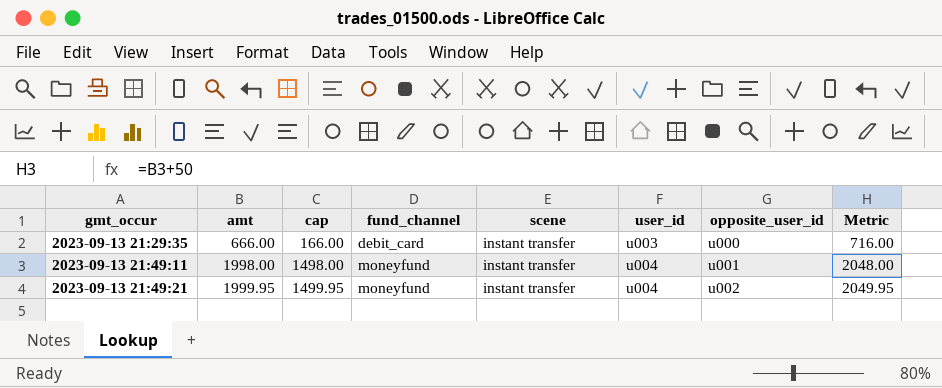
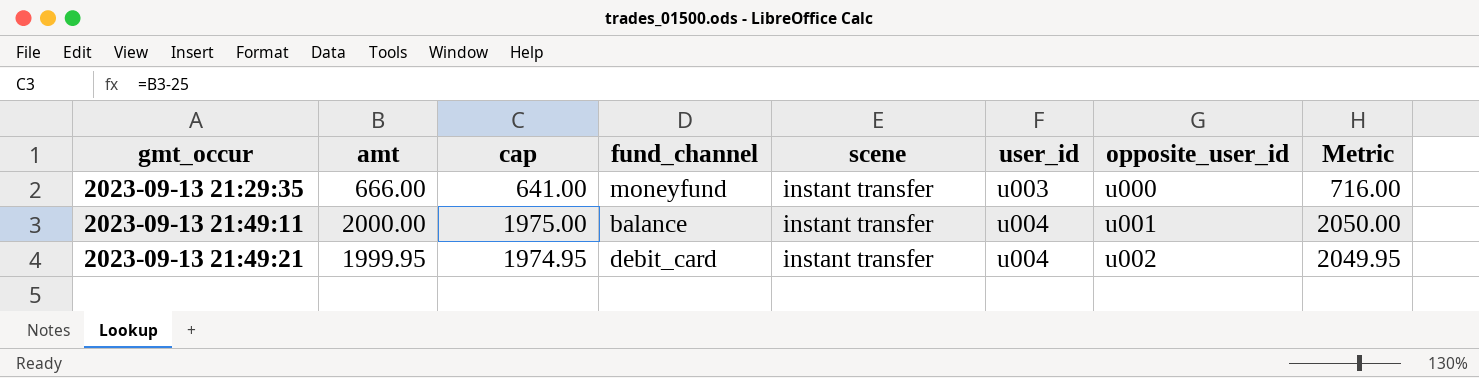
column cap | formula: [amt] - 500 -> [amt] - 25
2023-09-13 21:29:35 | fund_channel: debit_card -> moneyfund
2023-09-13 21:49:11 | amt: 1998.00 -> 2000.00
2023-09-13 21:49:11 | fund_channel: moneyfund -> balance
2023-09-13 21:49:11 | Metric: 2048.00 -> 2050.00
2023-09-13 21:49:21 | fund_channel: moneyfund -> debit_card

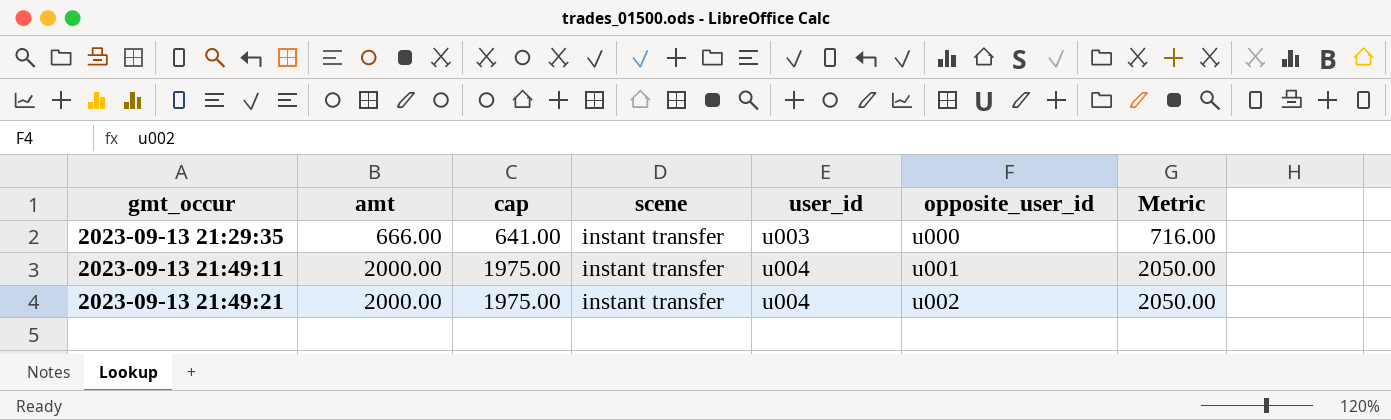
column fund_channel | position: 4 -> none
2023-09-13 21:49:21 | amt: 1999.95 -> 2000.00
2023-09-13 21:49:21 | cap: 1974.95 -> 1975.00
2023-09-13 21:49:21 | Metric: 2049.95 -> 2050.00

